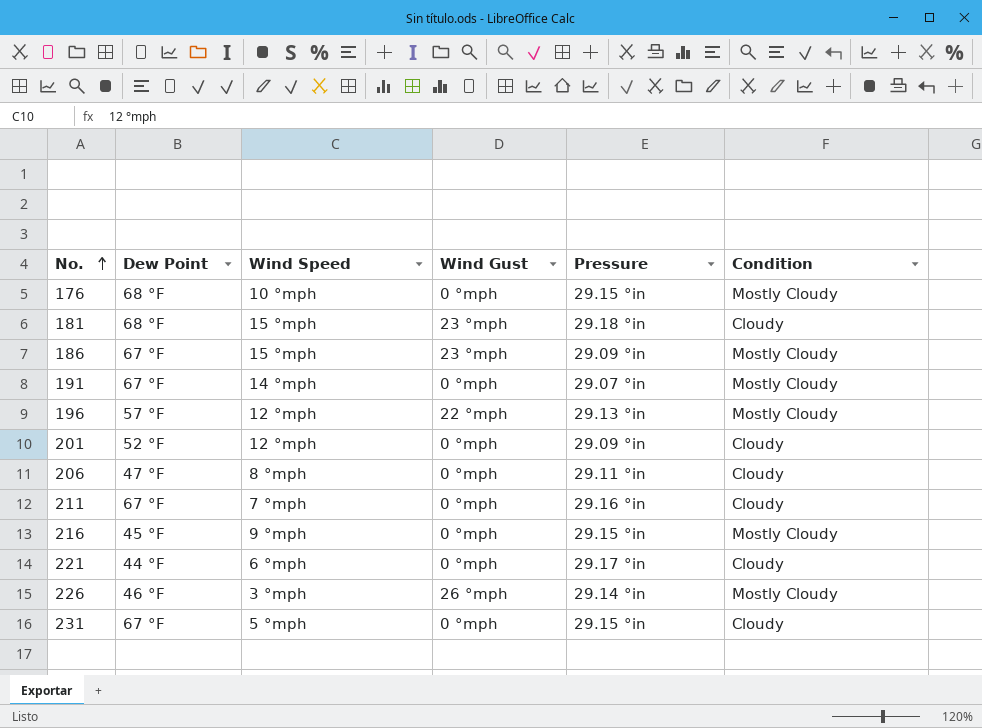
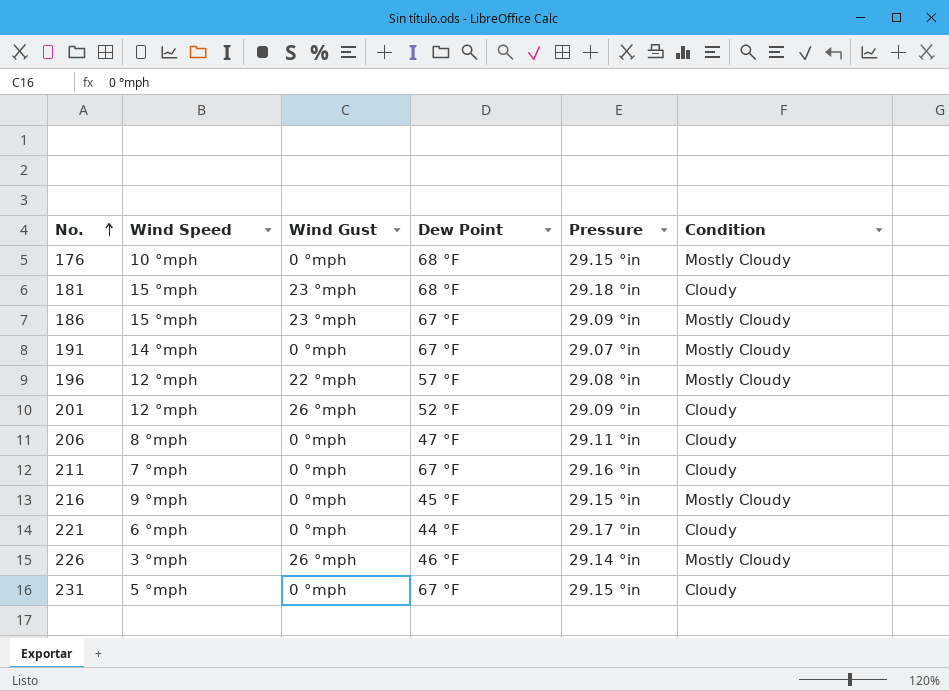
column Dew Point | position: 2 -> 4
196 | Pressure: 29.13 °in -> 29.08 °in
201 | Wind Gust: 0 °mph -> 26 °mph

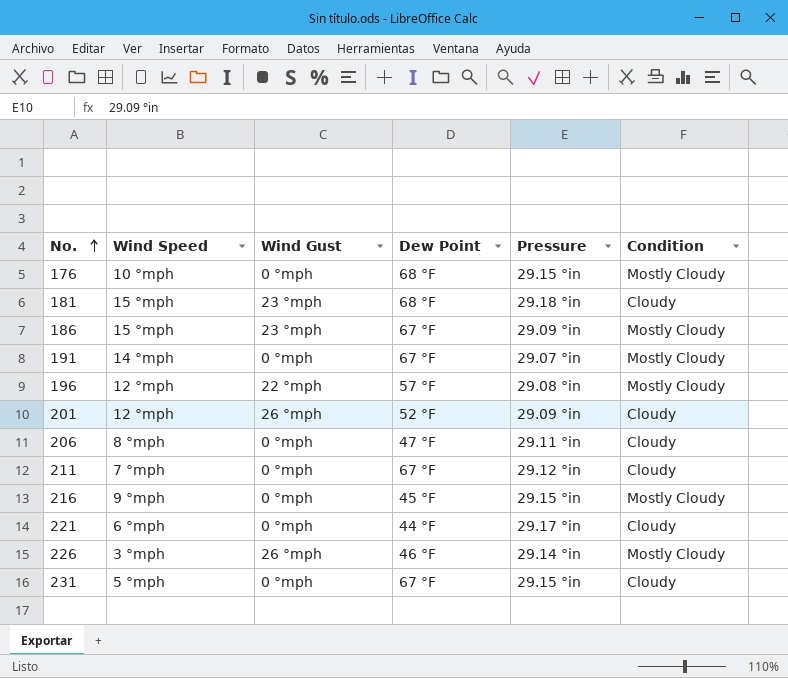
211 | Pressure: 29.16 °in -> 29.12 °in

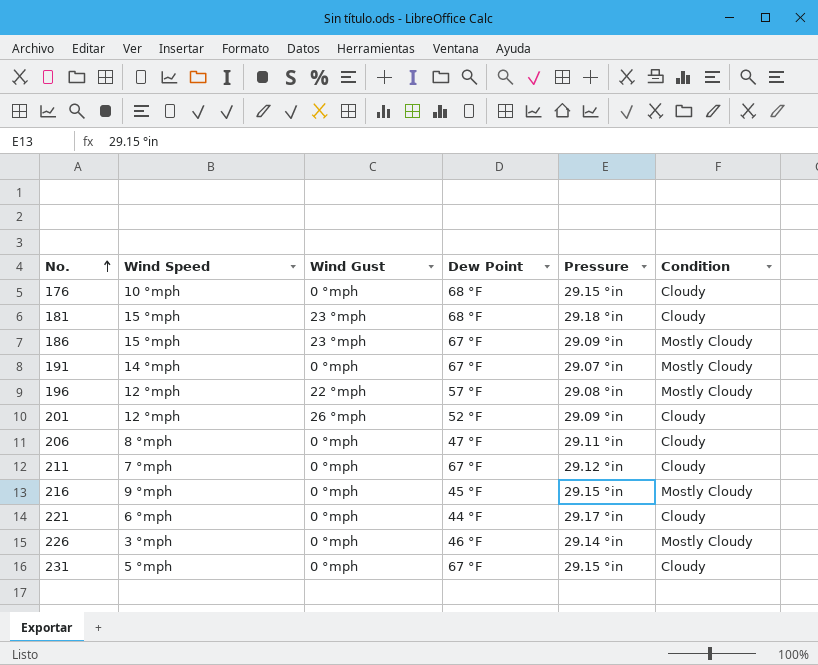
176 | Condition: Mostly Cloudy -> Cloudy
226 | Wind Gust: 26 °mph -> 0 °mph

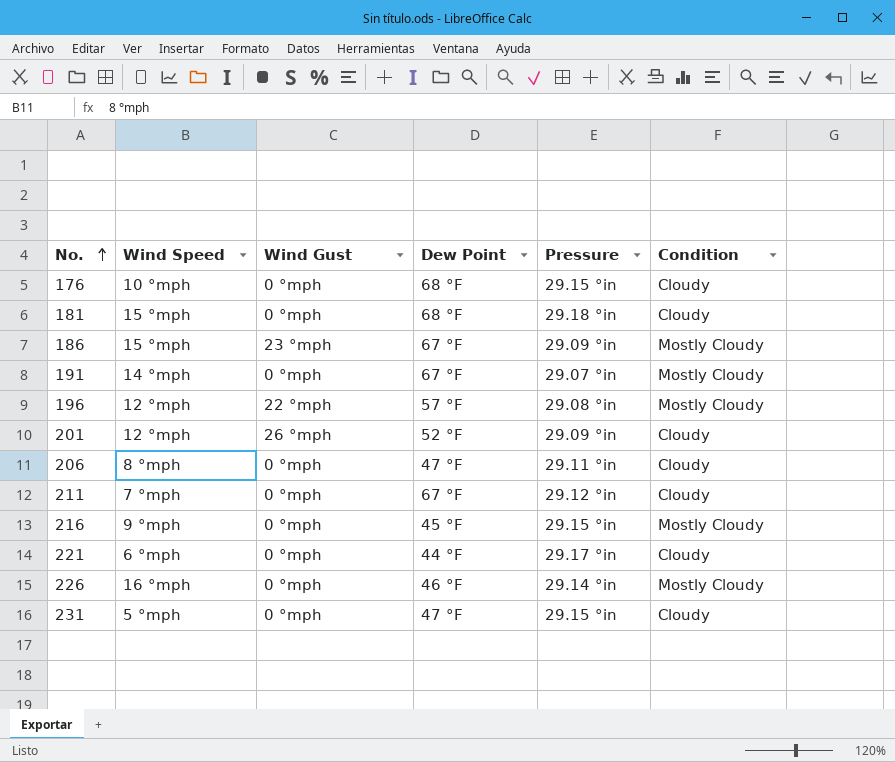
181 | Wind Gust: 23 °mph -> 0 °mph
226 | Wind Speed: 3 °mph -> 16 °mph
231 | Dew Point: 67 °F -> 47 °F

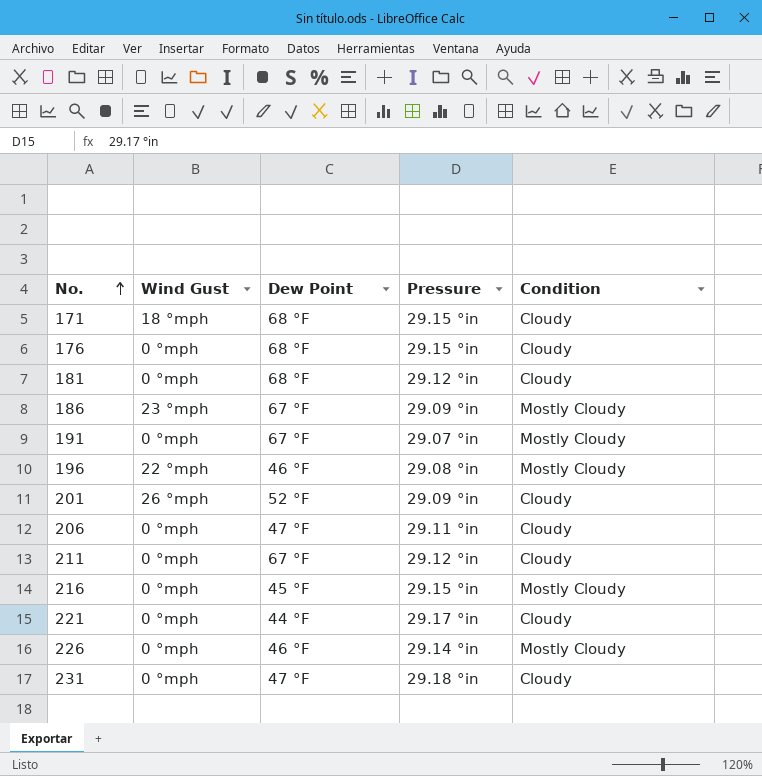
column Wind Speed | position: 2 -> none
row 171: none -> 18 °mph | 68 °F | 29.15 °in | Cloudy
181 | Pressure: 29.18 °in -> 29.12 °in
196 | Dew Point: 57 °F -> 46 °F
231 | Pressure: 29.15 °in -> 29.18 °in

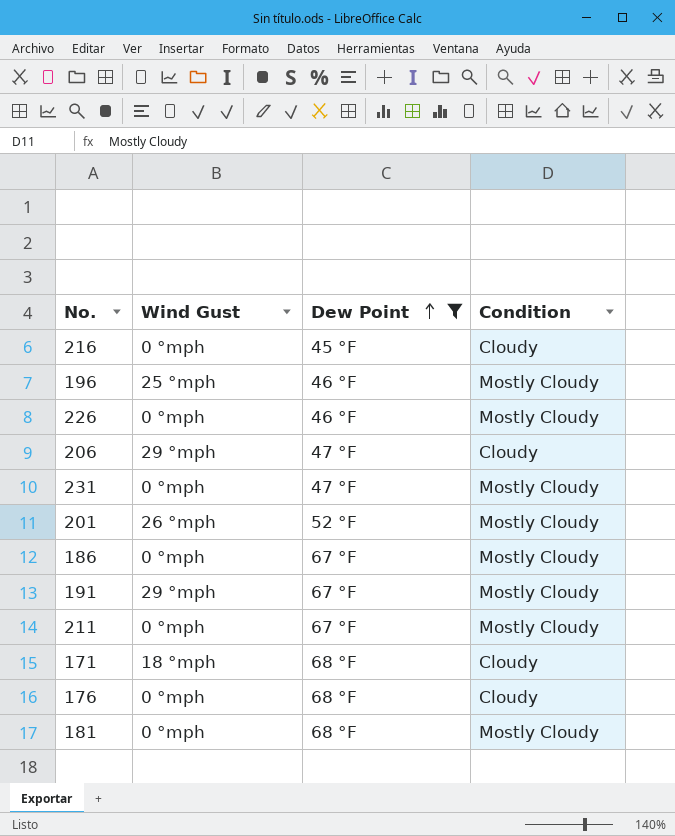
filter: none -> Dew Point != 44 °F
row order: No. ascending -> Dew Point ascending
column Pressure | position: 4 -> none
216 | Condition: Mostly Cloudy -> Cloudy
196 | Wind Gust: 22 °mph -> 25 °mph
206 | Wind Gust: 0 °mph -> 29 °mph
231 | Condition: Cloudy -> Mostly Cloudy
201 | Condition: Cloudy -> Mostly Cloudy
186 | Wind Gust: 23 °mph -> 0 °mph
191 | Wind Gust: 0 °mph -> 29 °mph
211 | Condition: Cloudy -> Mostly Cloudy
181 | Condition: Cloudy -> Mostly Cloudy

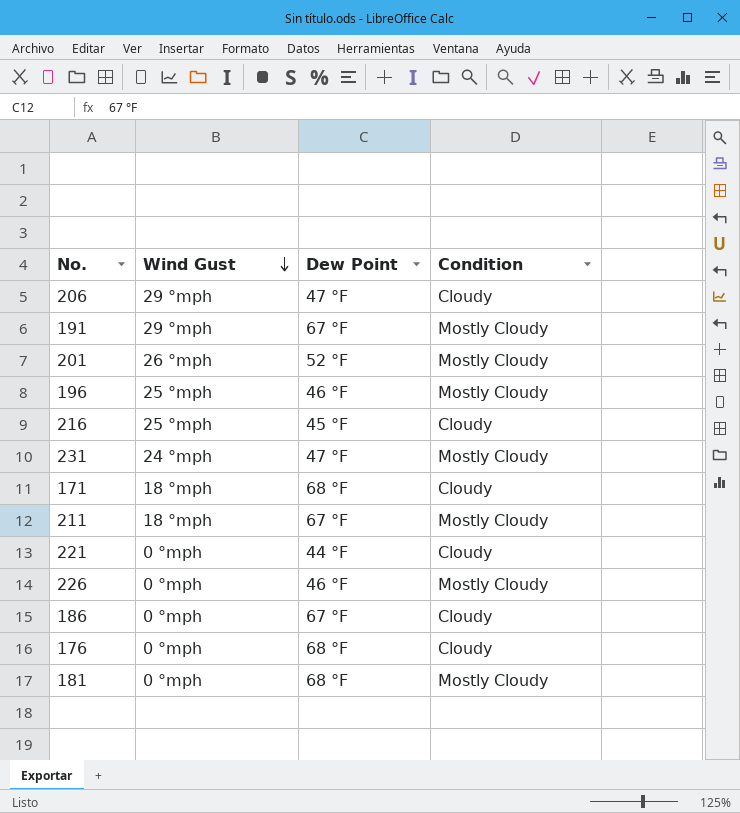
filter: Dew Point != 44 °F -> none
row order: Dew Point ascending -> Wind Gust descending
216 | Wind Gust: 0 °mph -> 25 °mph
231 | Wind Gust: 0 °mph -> 24 °mph
211 | Wind Gust: 0 °mph -> 18 °mph
186 | Condition: Mostly Cloudy -> Cloudy

